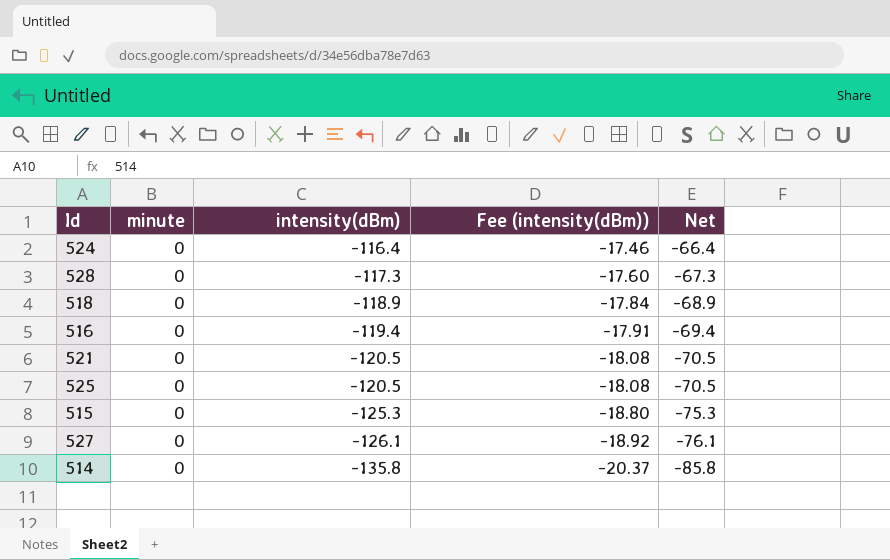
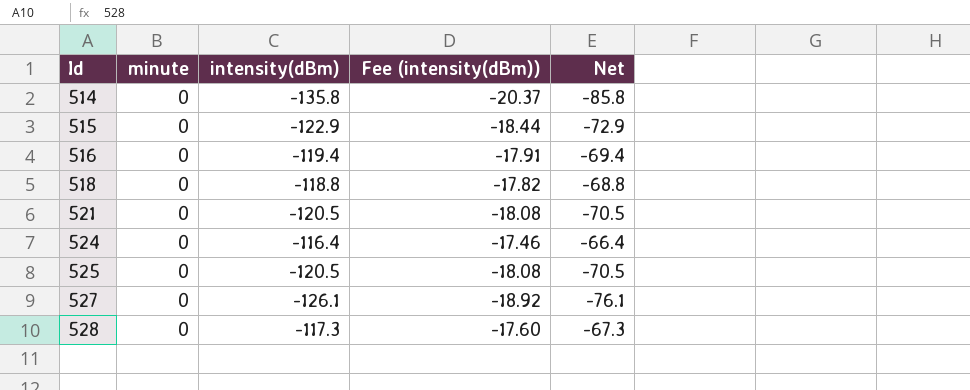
row order: intensity(dBm) descending -> Id ascending
515 | intensity(dBm): -125.3 -> -122.9
515 | Fee (intensity(dBm)): -18.80 -> -18.44
515 | Net: -75.3 -> -72.9
518 | intensity(dBm): -118.9 -> -118.8
518 | Fee (intensity(dBm)): -17.84 -> -17.82
518 | Net: -68.9 -> -68.8

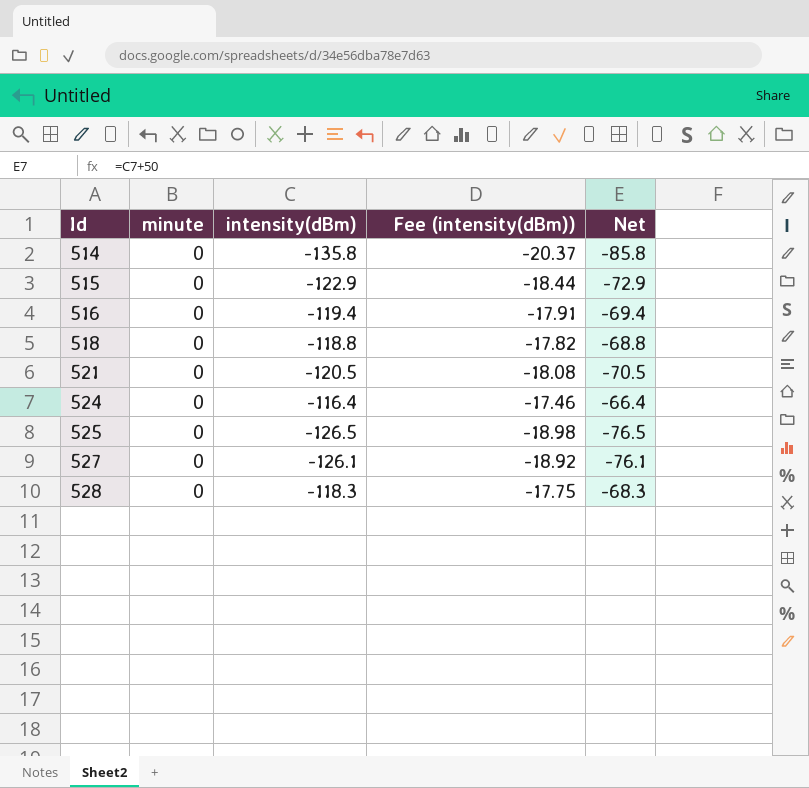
525 | intensity(dBm): -120.5 -> -126.5
525 | Fee (intensity(dBm)): -18.08 -> -18.98
525 | Net: -70.5 -> -76.5
528 | intensity(dBm): -117.3 -> -118.3
528 | Fee (intensity(dBm)): -17.60 -> -17.75
528 | Net: -67.3 -> -68.3

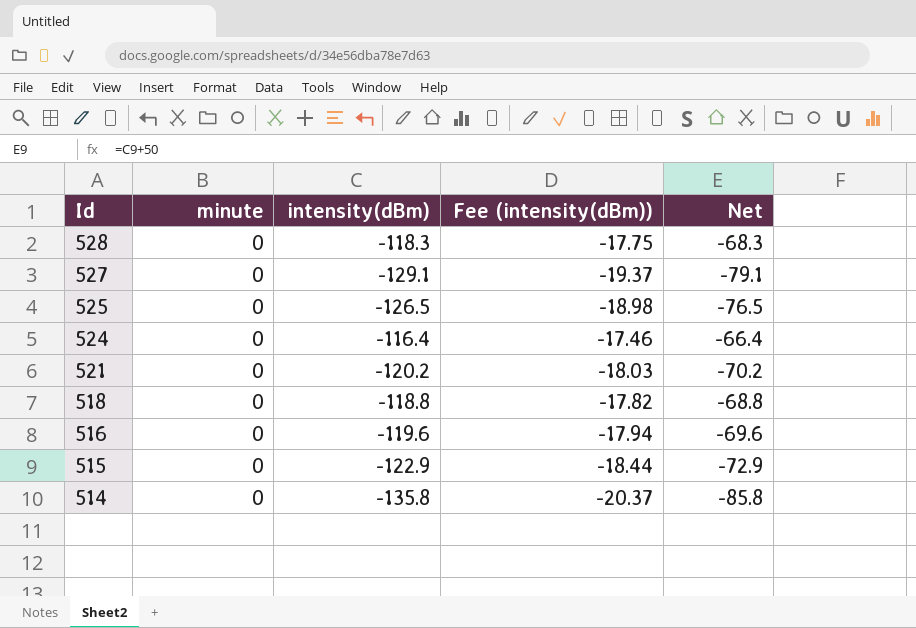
row order: Id ascending -> Id descending
527 | intensity(dBm): -126.1 -> -129.1
527 | Fee (intensity(dBm)): -18.92 -> -19.37
527 | Net: -76.1 -> -79.1
521 | intensity(dBm): -120.5 -> -120.2
521 | Fee (intensity(dBm)): -18.08 -> -18.03
521 | Net: -70.5 -> -70.2
516 | intensity(dBm): -119.4 -> -119.6
516 | Fee (intensity(dBm)): -17.91 -> -17.94
516 | Net: -69.4 -> -69.6

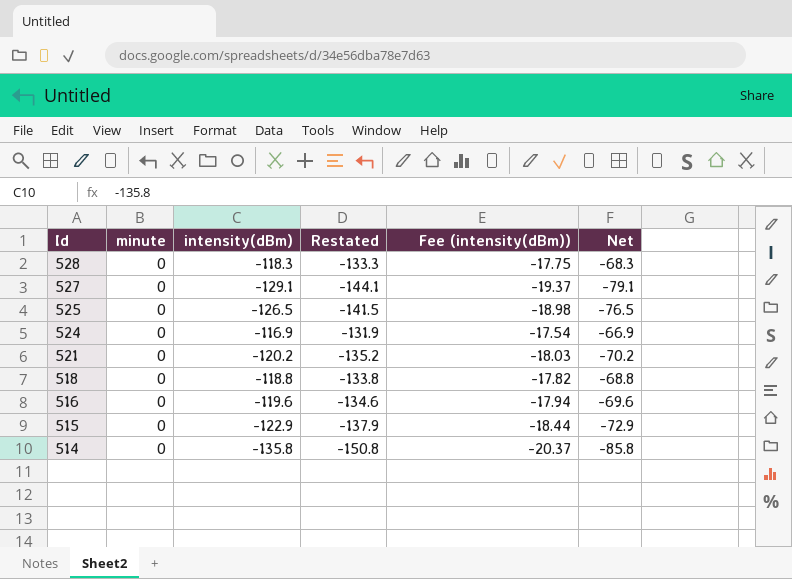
column Restated | formula: none -> [intensity(dBm)] - 15
524 | intensity(dBm): -116.4 -> -116.9
524 | Fee (intensity(dBm)): -17.46 -> -17.54
524 | Net: -66.4 -> -66.9

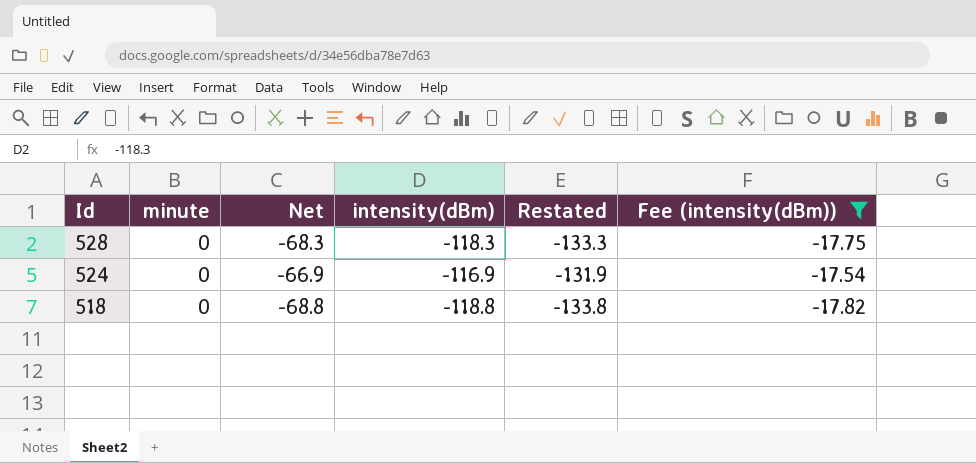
filter: none -> Fee (intensity(dBm)) >= -17.82
column Net | position: 6 -> 3

